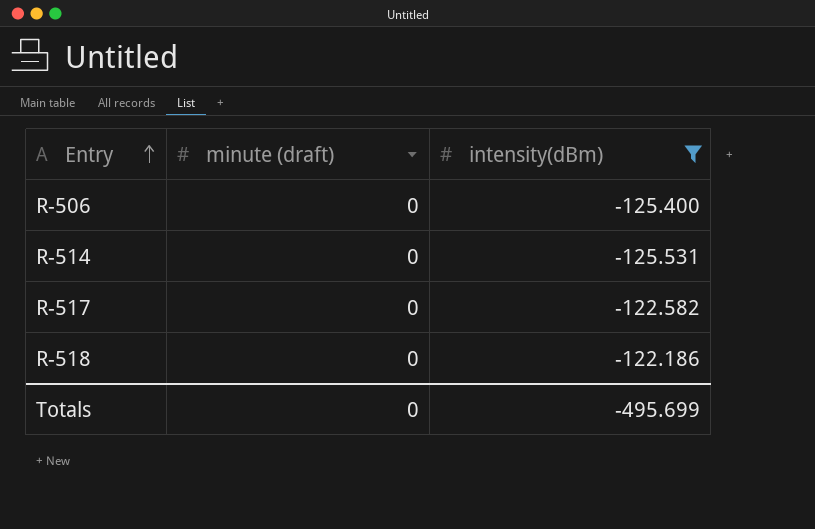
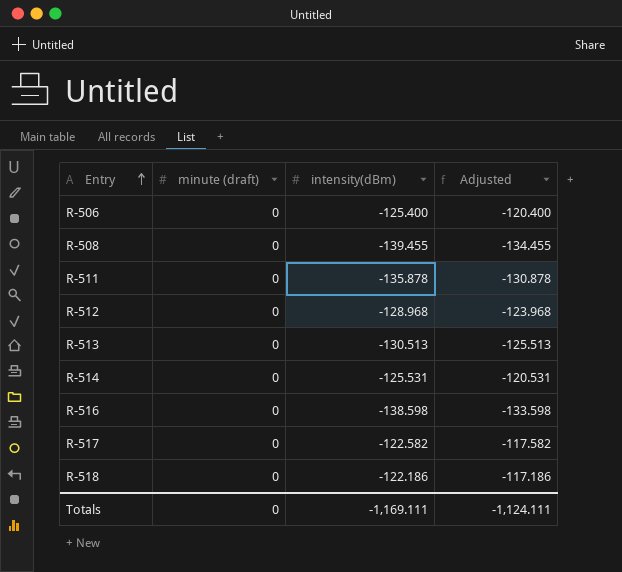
filter: intensity(dBm) >= -125.531 -> none
column Adjusted | formula: none -> [intensity(dBm)] + 5
Totals | intensity(dBm): -495.699 -> -1,169.111

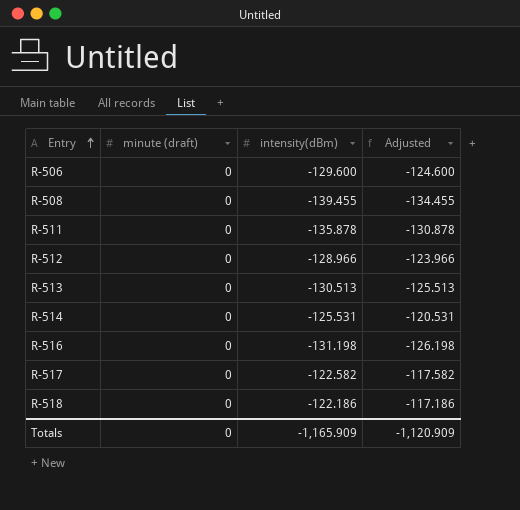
R-506 | intensity(dBm): -125.400 -> -129.600
R-506 | Adjusted: -120.400 -> -124.600
R-512 | intensity(dBm): -128.968 -> -128.966
R-512 | Adjusted: -123.968 -> -123.966
R-516 | intensity(dBm): -138.598 -> -131.198
R-516 | Adjusted: -133.598 -> -126.198
Totals | intensity(dBm): -1,169.111 -> -1,165.909
Totals | Adjusted: -1,124.111 -> -1,120.909

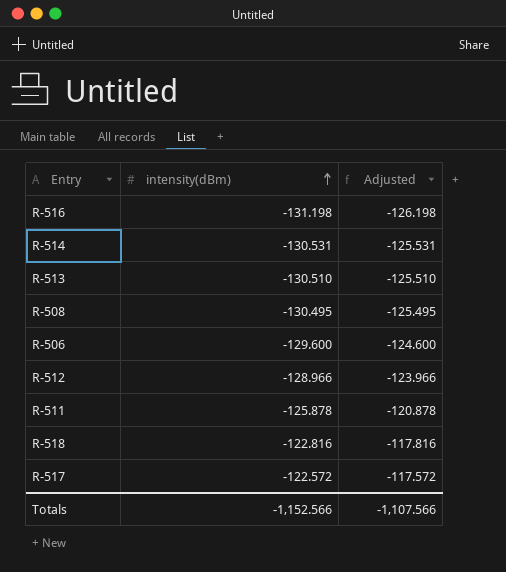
row order: Entry ascending -> intensity(dBm) ascending
column minute (draft) | position: 2 -> none
R-514 | intensity(dBm): -125.531 -> -130.531
R-514 | Adjusted: -120.531 -> -125.531
R-513 | intensity(dBm): -130.513 -> -130.510
R-513 | Adjusted: -125.513 -> -125.510
R-508 | intensity(dBm): -139.455 -> -130.495
R-508 | Adjusted: -134.455 -> -125.495
R-511 | intensity(dBm): -135.878 -> -125.878
R-511 | Adjusted: -130.878 -> -120.878
R-518 | intensity(dBm): -122.186 -> -122.816
R-518 | Adjusted: -117.186 -> -117.816
R-517 | intensity(dBm): -122.582 -> -122.572
R-517 | Adjusted: -117.582 -> -117.572
Totals | intensity(dBm): -1,165.909 -> -1,152.566
Totals | Adjusted: -1,120.909 -> -1,107.566

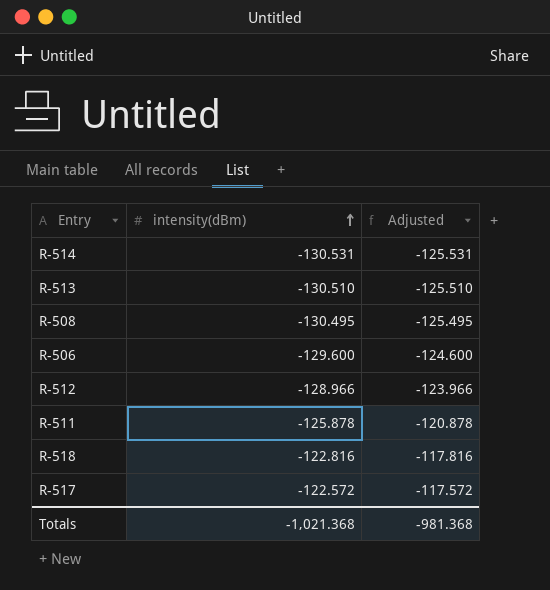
row R-516: -131.198 | -126.198 -> none
Totals | intensity(dBm): -1,152.566 -> -1,021.368
Totals | Adjusted: -1,107.566 -> -981.368

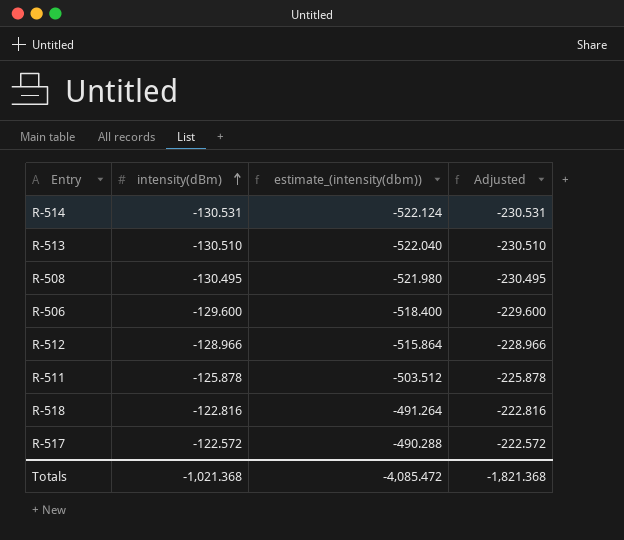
column estimate_(intensity(dbm)) | formula: none -> [intensity(dBm)] * 4
column Adjusted | formula: [intensity(dBm)] + 5 -> [intensity(dBm)] - 100
Totals | Adjusted: -981.368 -> -1,821.368

